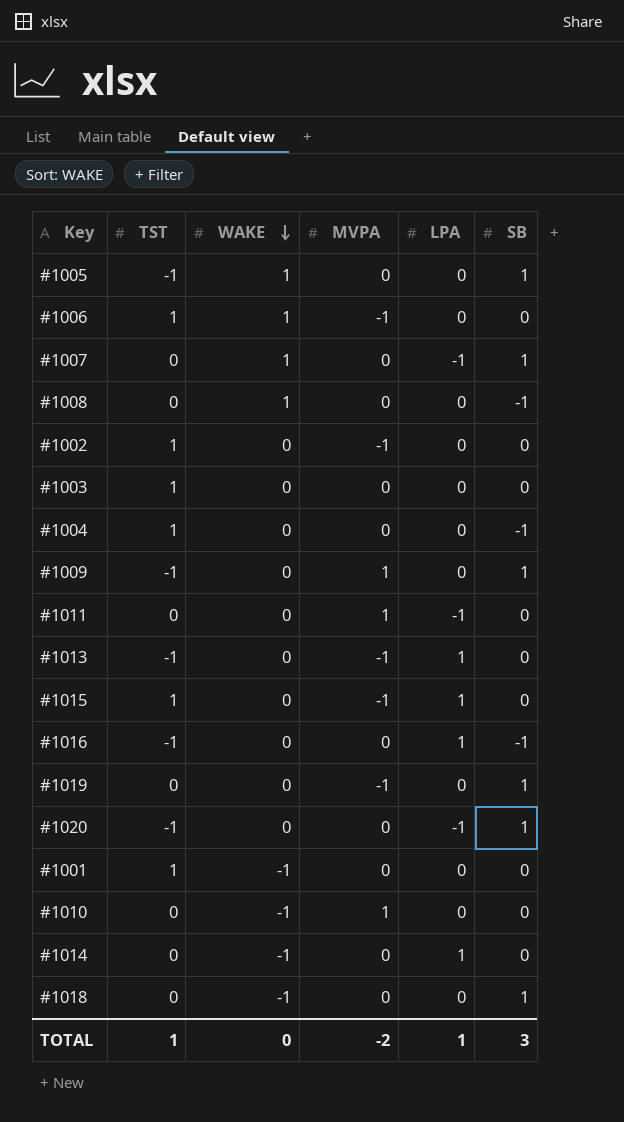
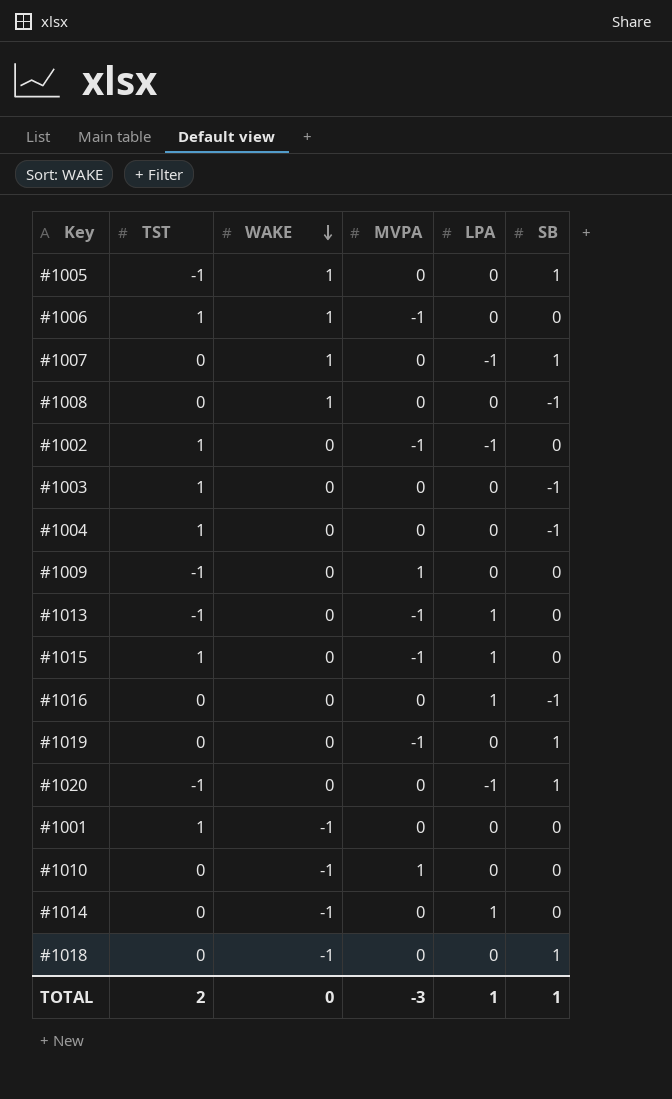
row #1011: 0 | 0 | 1 | -1 | 0 -> none
#1002 | LPA: 0 -> -1
#1003 | SB: 0 -> -1
#1009 | SB: 1 -> 0
#1016 | TST: -1 -> 0
TOTAL | TST: 1 -> 2
TOTAL | MVPA: -2 -> -3
TOTAL | SB: 3 -> 1

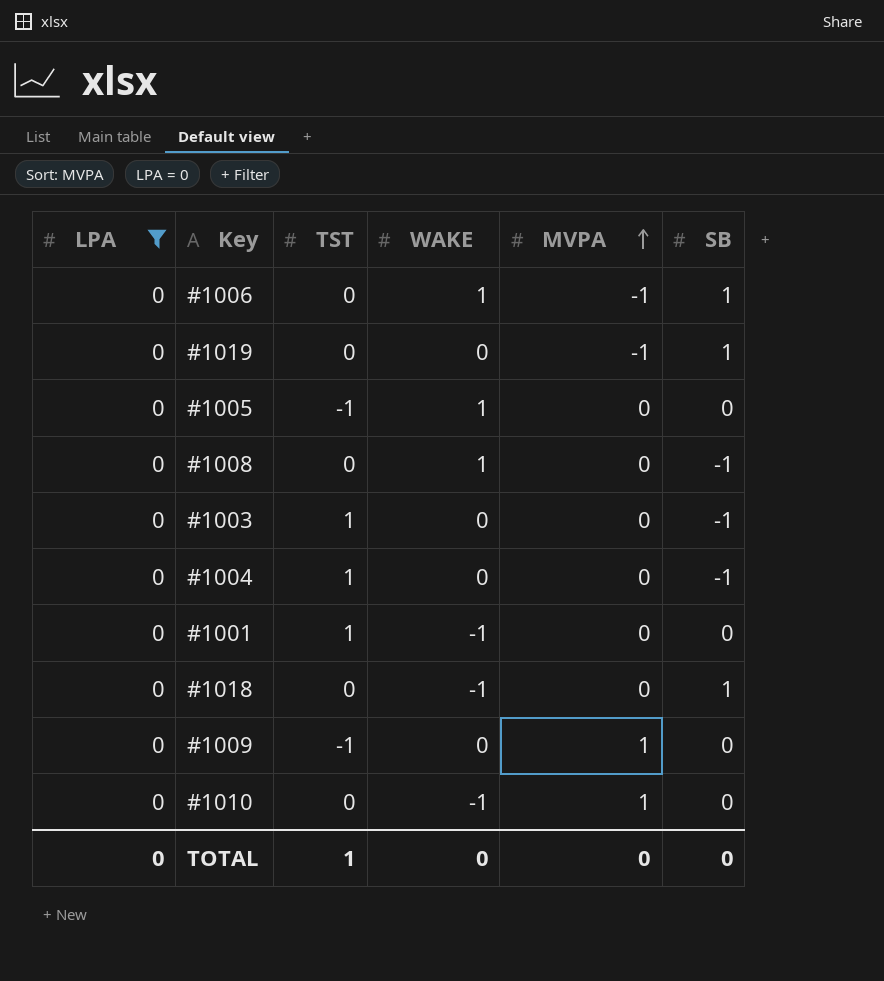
filter: none -> LPA = 0
row order: WAKE descending -> MVPA ascending
column LPA | position: 5 -> 1
#1006 | TST: 1 -> 0
#1006 | SB: 0 -> 1
#1005 | SB: 1 -> 0
TOTAL | LPA: 1 -> 0
TOTAL | TST: 2 -> 1
TOTAL | MVPA: -3 -> 0
TOTAL | SB: 1 -> 0

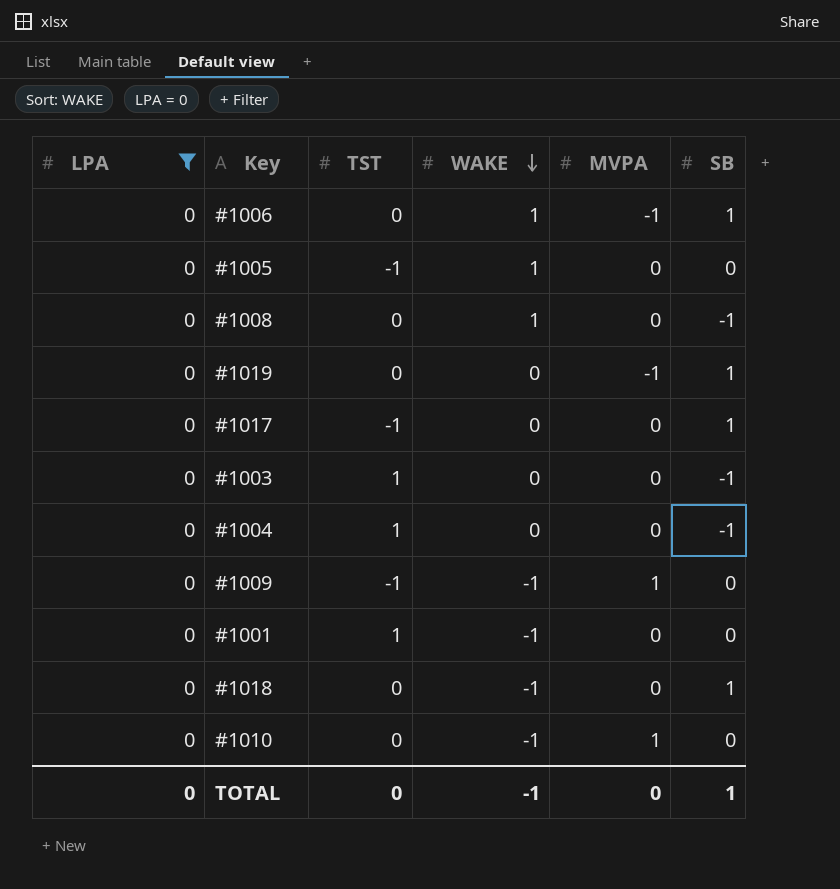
row order: MVPA ascending -> WAKE descending
row #1017: none -> 0 | -1 | 0 | 0 | 1
#1009 | WAKE: 0 -> -1
TOTAL | TST: 1 -> 0
TOTAL | WAKE: 0 -> -1
TOTAL | SB: 0 -> 1

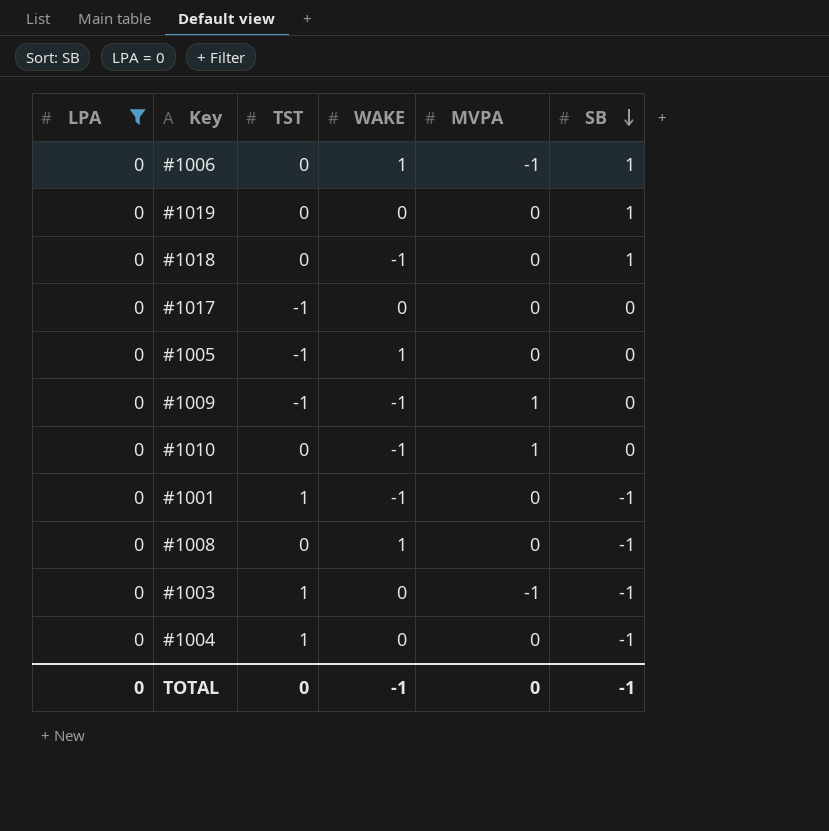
row order: WAKE descending -> SB descending
#1019 | MVPA: -1 -> 0
#1017 | SB: 1 -> 0
#1001 | SB: 0 -> -1
#1003 | MVPA: 0 -> -1
TOTAL | SB: 1 -> -1

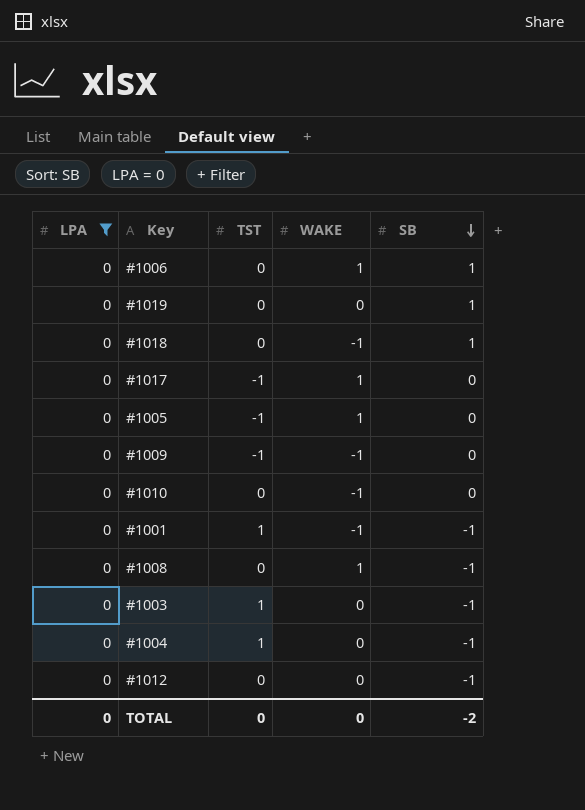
column MVPA | position: 5 -> none
#1017 | WAKE: 0 -> 1
row #1012: none -> 0 | 0 | 0 | -1
TOTAL | WAKE: -1 -> 0
TOTAL | SB: -1 -> -2

